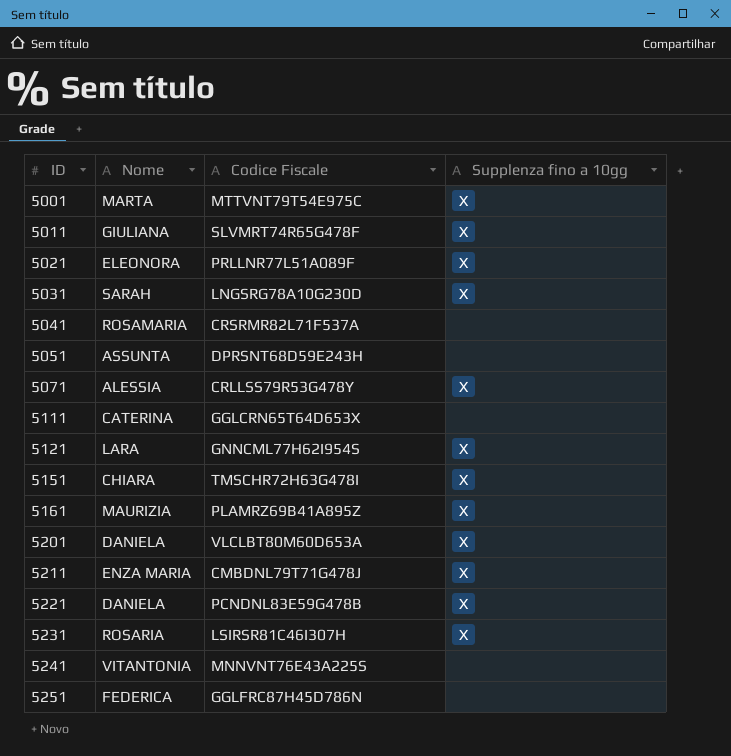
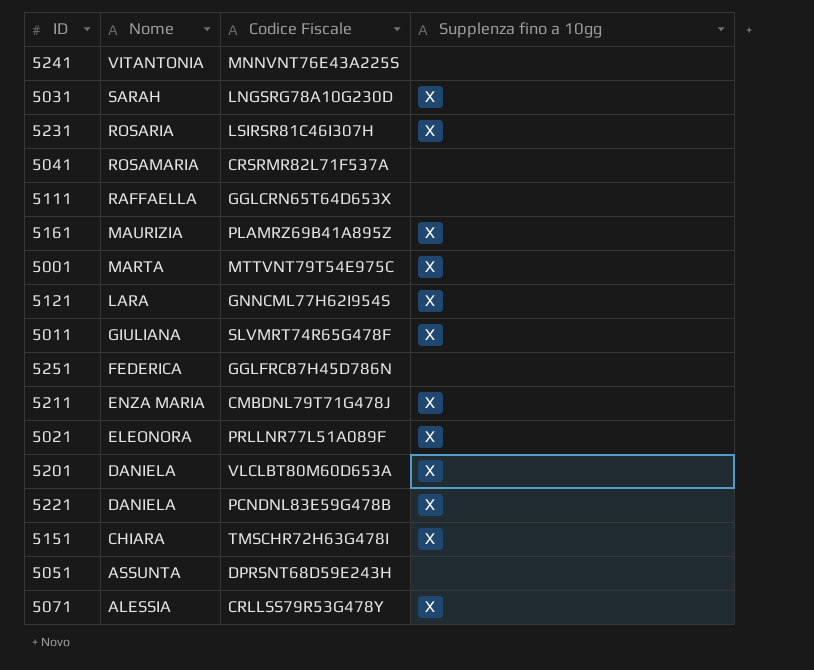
row order: ID ascending -> Nome descending
5111 | Nome: CATERINA -> RAFFAELLA

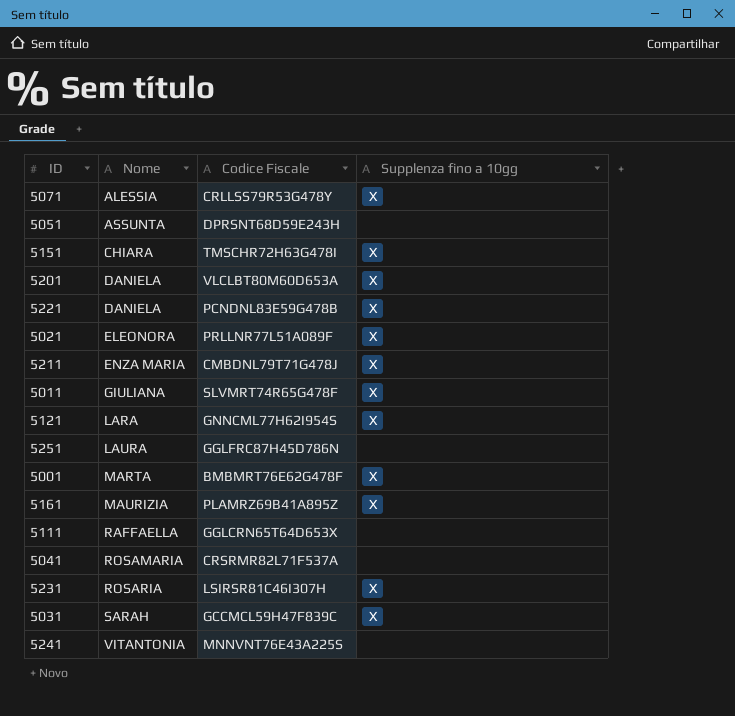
row order: Nome descending -> Nome ascending
5251 | Nome: FEDERICA -> LAURA
5001 | Codice Fiscale: MTTVNT79T54E975C -> BMBMRT76E62G478F
5031 | Codice Fiscale: LNGSRG78A10G230D -> GCCMCL59H47F839C

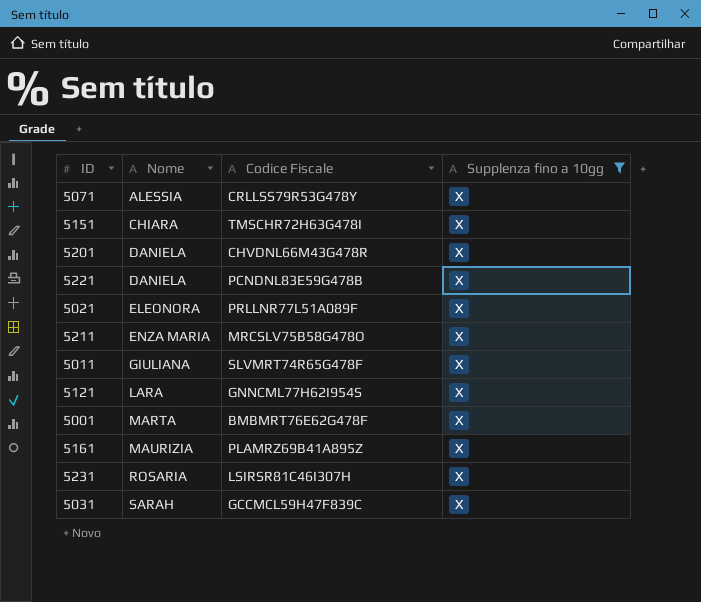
filter: none -> Supplenza fino a 10gg = X
5201 | Codice Fiscale: VLCLBT80M60D653A -> CHVDNL66M43G478R
5211 | Codice Fiscale: CMBDNL79T71G478J -> MRCSLV75B58G478O

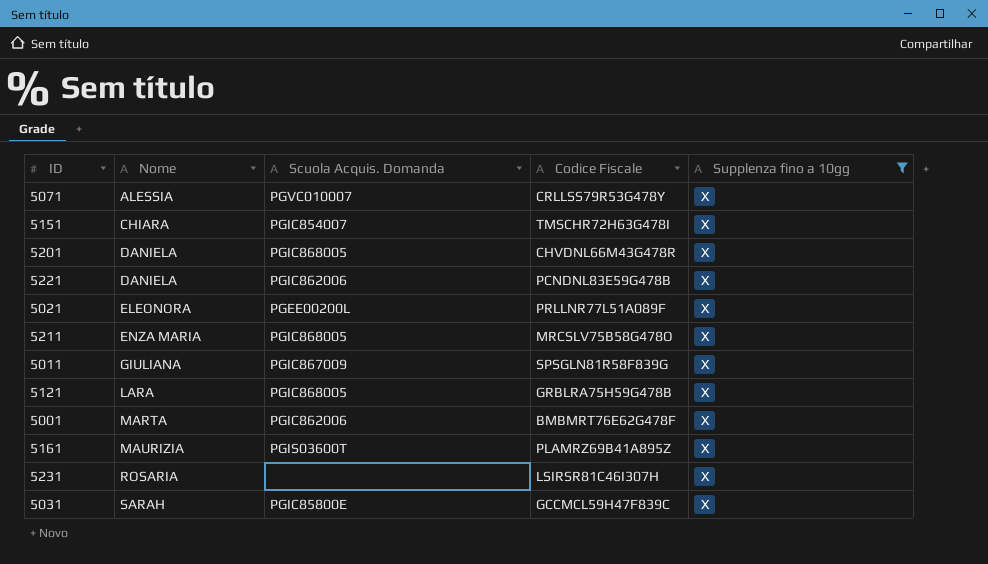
column Scuola Acquis. Domanda | position: none -> 3
5011 | Codice Fiscale: SLVMRT74R65G478F -> SPSGLN81R58F839G
5121 | Codice Fiscale: GNNCML77H62I954S -> GRBLRA75H59G478B

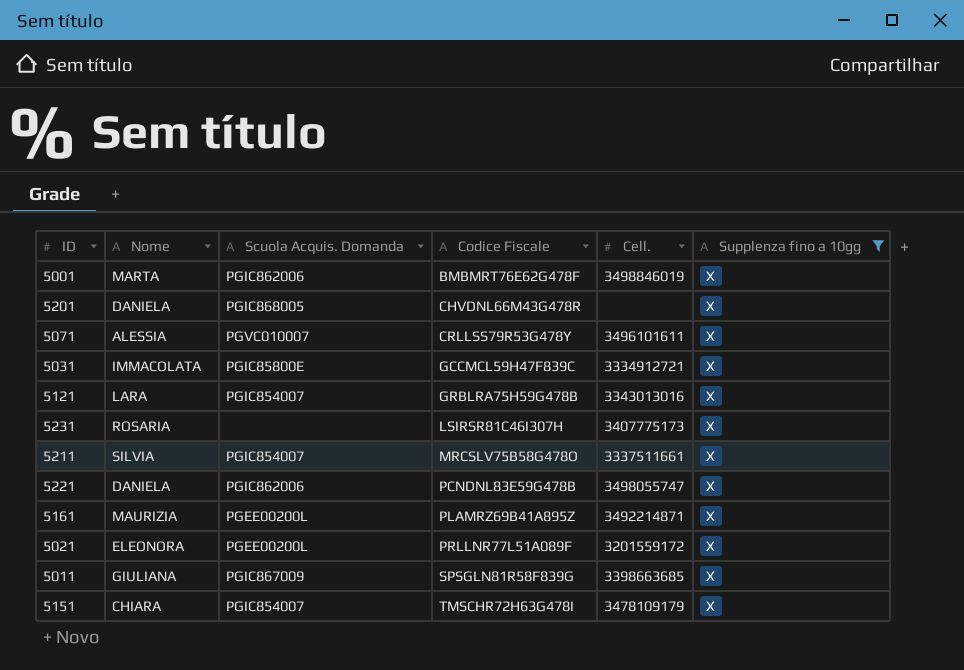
row order: Nome ascending -> Codice Fiscale ascending
column Cell. | position: none -> 5
5031 | Nome: SARAH -> IMMACOLATA
5121 | Scuola Acquis. Domanda: PGIC868005 -> PGIC854007
5211 | Nome: ENZA MARIA -> SILVIA
5211 | Scuola Acquis. Domanda: PGIC868005 -> PGIC854007
5161 | Scuola Acquis. Domanda: PGIS03600T -> PGEE00200L

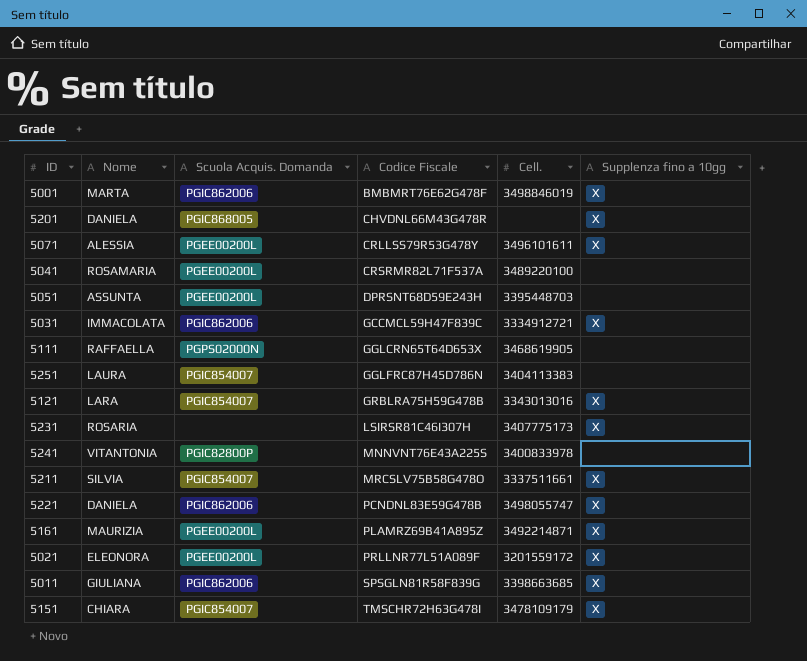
filter: Supplenza fino a 10gg = X -> none
5071 | Scuola Acquis. Domanda: PGVC010007 -> PGEE00200L
5031 | Scuola Acquis. Domanda: PGIC85800E -> PGIC862006
5011 | Scuola Acquis. Domanda: PGIC867009 -> PGIC862006

